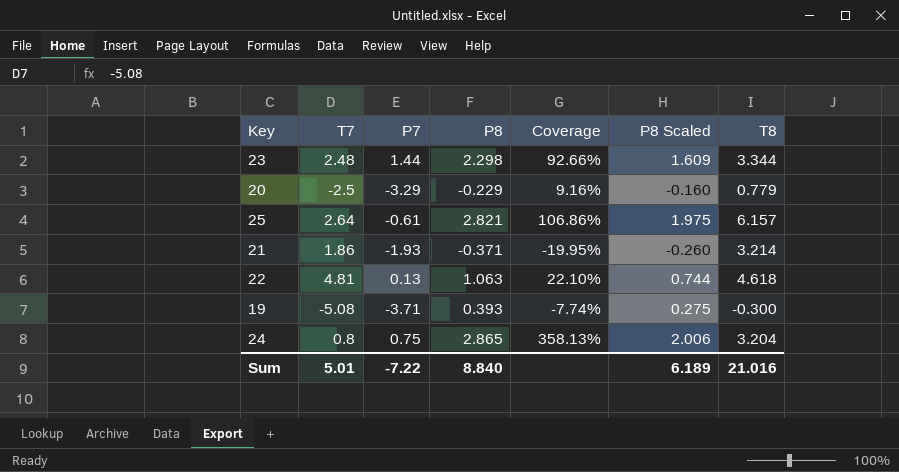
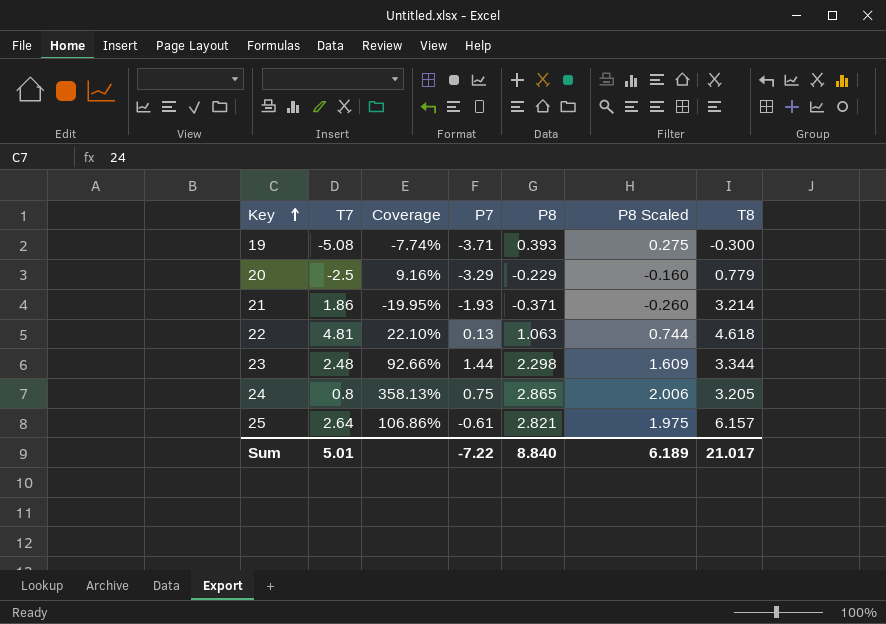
row order: none -> Key ascending
column Coverage | position: 5 -> 3
24 | T8: 3.204 -> 3.205
Sum | T8: 21.016 -> 21.017

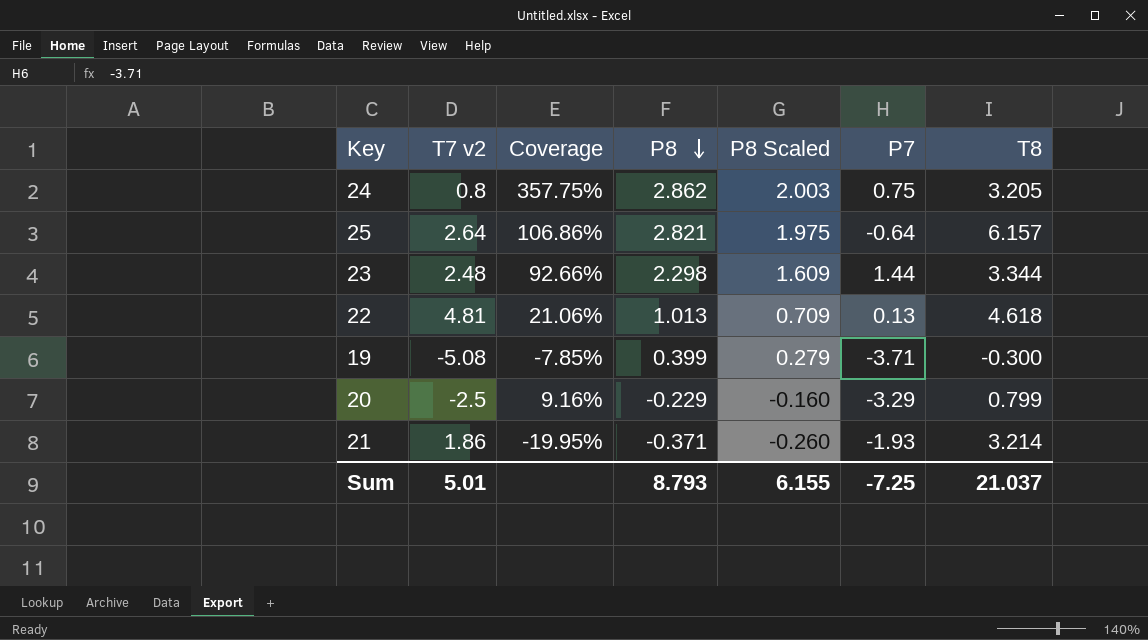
row order: Key ascending -> P8 descending
column name: T7 -> T7 v2
column P7 | position: 4 -> 6
24 | Coverage: 358.13% -> 357.75%
24 | P8: 2.865 -> 2.862
24 | P8 Scaled: 2.006 -> 2.003
25 | P7: -0.61 -> -0.64
22 | Coverage: 22.10% -> 21.06%
22 | P8: 1.063 -> 1.013
22 | P8 Scaled: 0.744 -> 0.709
19 | Coverage: -7.74% -> -7.85%
19 | P8: 0.393 -> 0.399
19 | P8 Scaled: 0.275 -> 0.279
20 | T8: 0.779 -> 0.799
Sum | P8: 8.840 -> 8.793
Sum | P8 Scaled: 6.189 -> 6.155
Sum | P7: -7.22 -> -7.25
Sum | T8: 21.017 -> 21.037

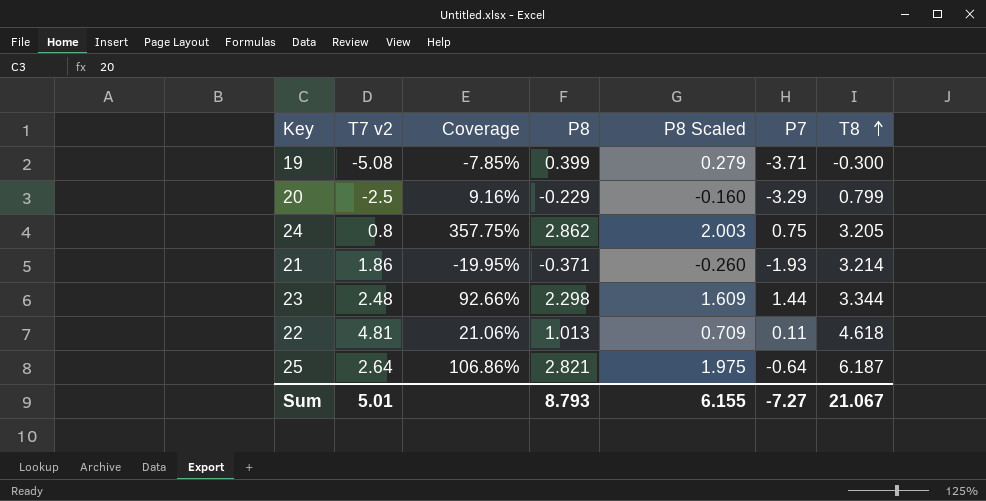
row order: P8 descending -> T8 ascending
22 | P7: 0.13 -> 0.11
25 | T8: 6.157 -> 6.187
Sum | P7: -7.25 -> -7.27
Sum | T8: 21.037 -> 21.067

